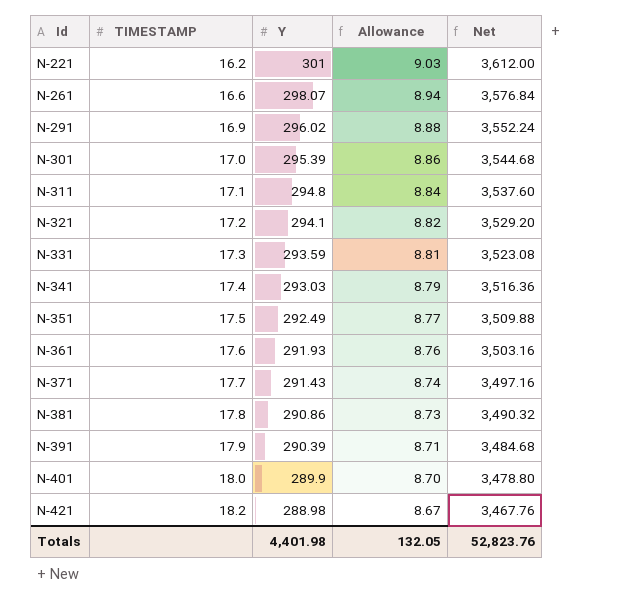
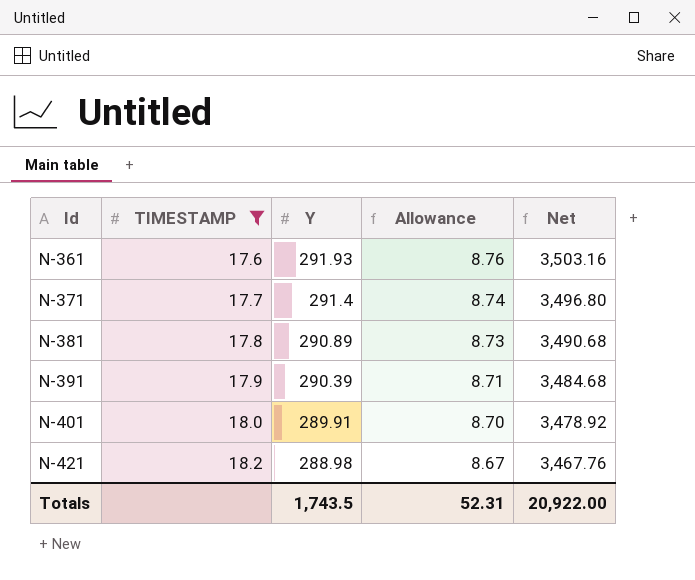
filter: none -> TIMESTAMP >= 17.6
N-371 | Y: 291.43 -> 291.4
N-371 | Net: 3,497.16 -> 3,496.80
N-381 | Y: 290.86 -> 290.89
N-381 | Net: 3,490.32 -> 3,490.68
N-401 | Y: 289.9 -> 289.91
N-401 | Net: 3,478.80 -> 3,478.92
Totals | Y: 4,401.98 -> 1,743.5
Totals | Allowance: 132.05 -> 52.31
Totals | Net: 52,823.76 -> 20,922.00

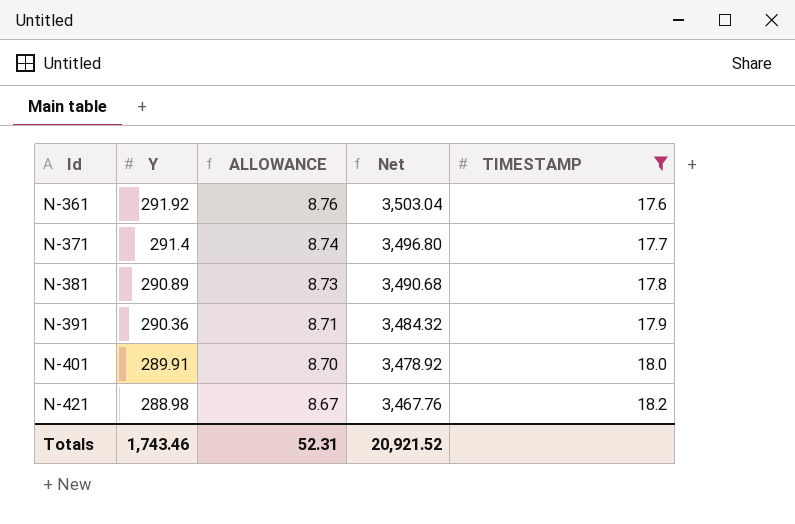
column name: Allowance -> ALLOWANCE
column TIMESTAMP | position: 2 -> 5
N-361 | Y: 291.93 -> 291.92
N-361 | Net: 3,503.16 -> 3,503.04
N-391 | Y: 290.39 -> 290.36
N-391 | Net: 3,484.68 -> 3,484.32
Totals | Y: 1,743.5 -> 1,743.46
Totals | Net: 20,922.00 -> 20,921.52

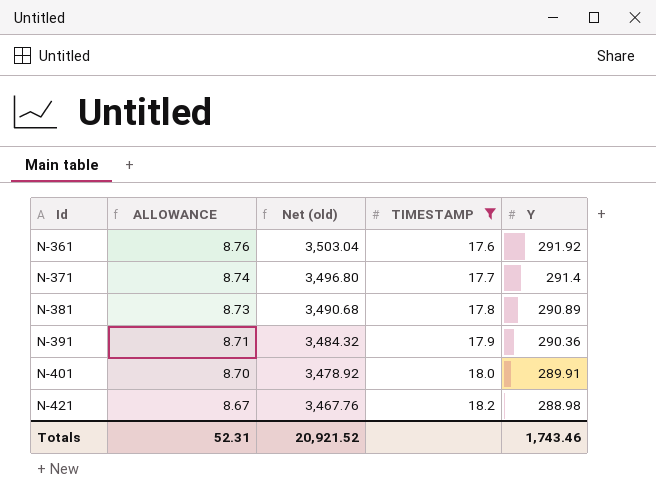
column name: Net -> Net (old)
column Y | position: 2 -> 5

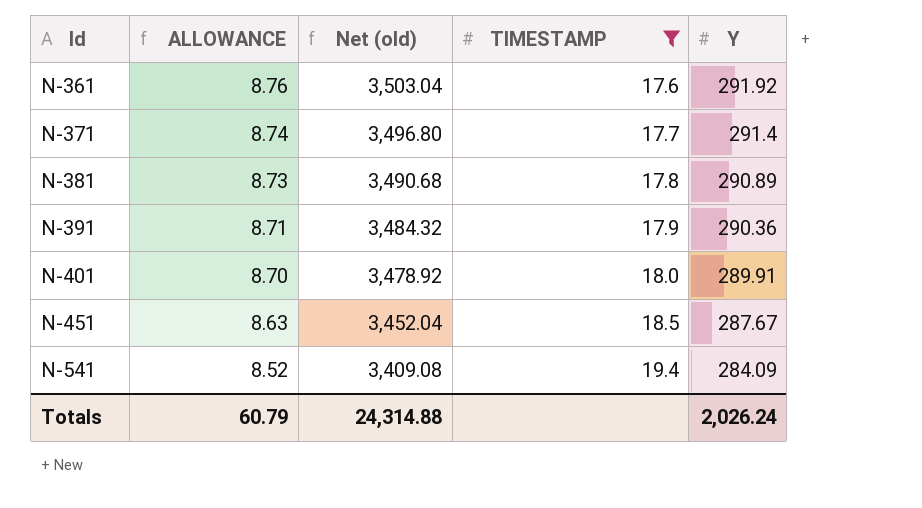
row N-421: 8.67 | 3,467.76 | 18.2 | 288.98 -> none
row N-451: none -> 8.63 | 3,452.04 | 18.5 | 287.67
row N-541: none -> 8.52 | 3,409.08 | 19.4 | 284.09
Totals | ALLOWANCE: 52.31 -> 60.79
Totals | Net (old): 20,921.52 -> 24,314.88
Totals | Y: 1,743.46 -> 2,026.24

